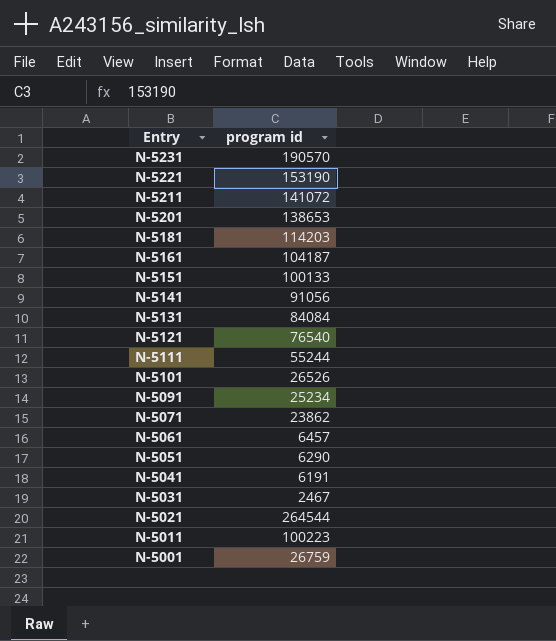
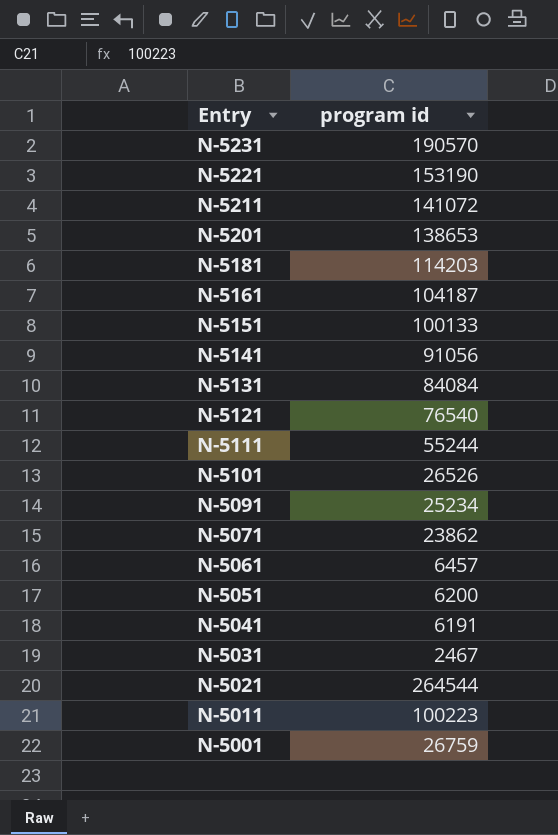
N-5051 | program id: 6290 -> 6200

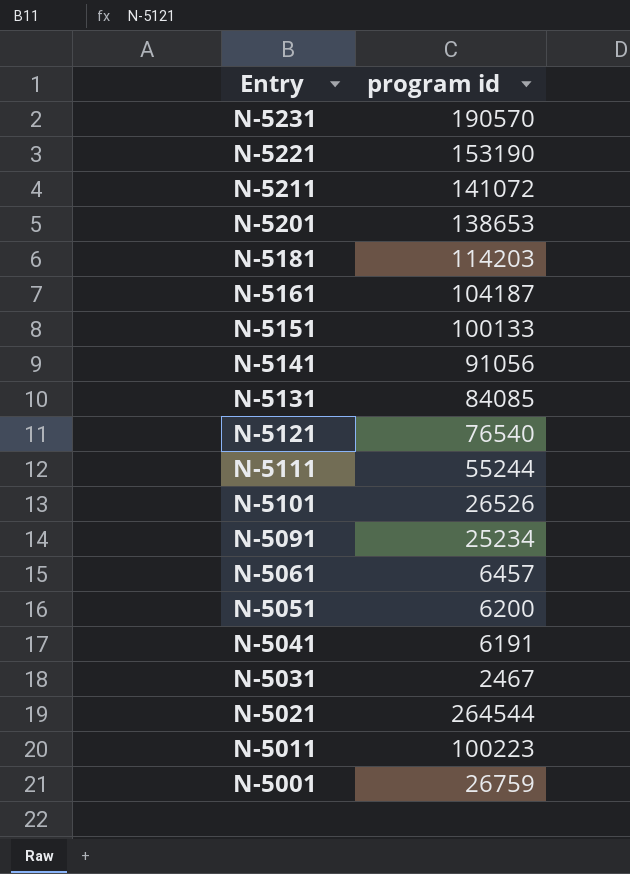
row N-5071: 23862 -> none
N-5131 | program id: 84084 -> 84085

